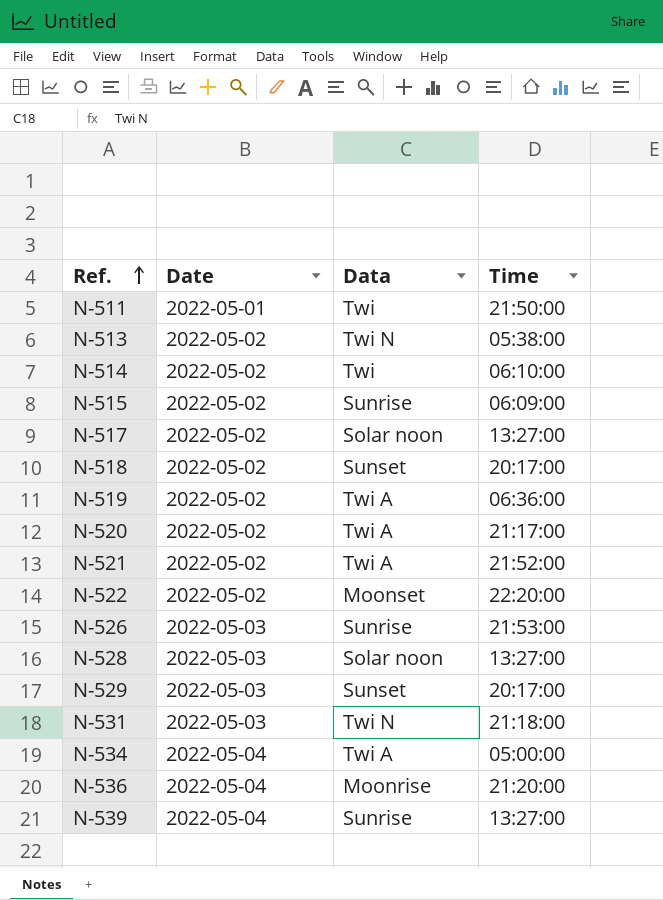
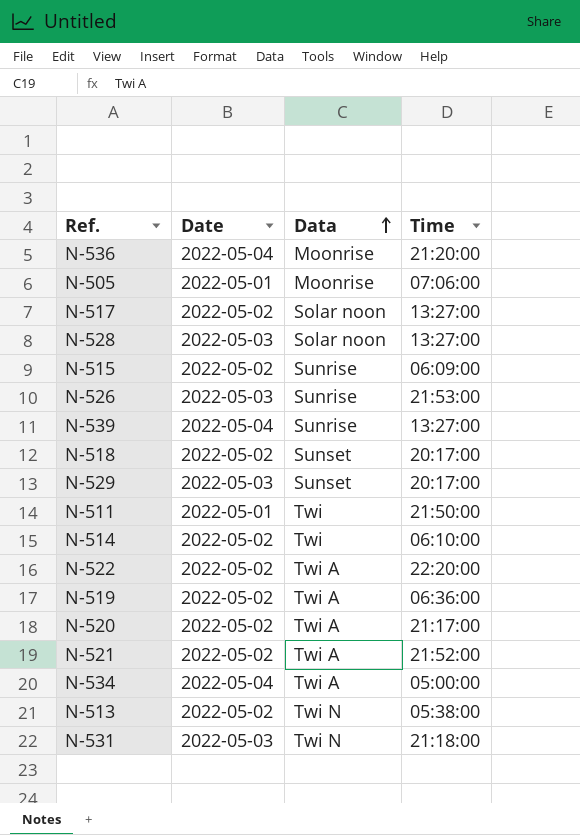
row order: Ref. ascending -> Data ascending
row N-505: none -> 2022-05-01 | Moonrise | 07:06:00
N-522 | Data: Moonset -> Twi A

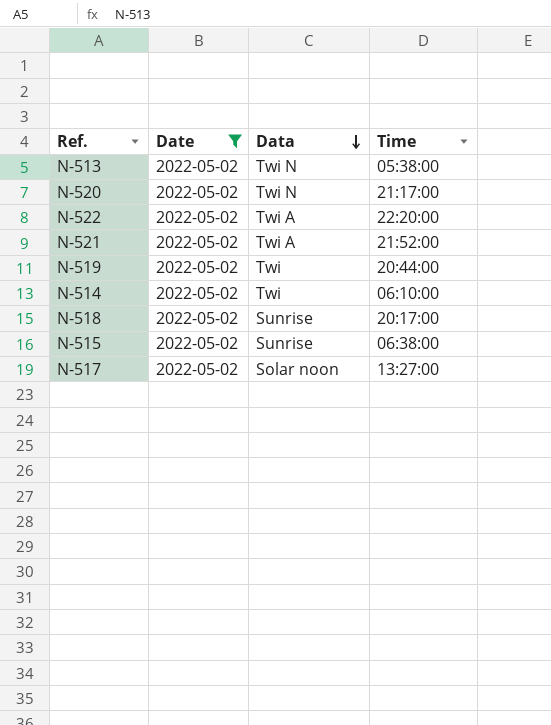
filter: none -> Date = 2022-05-02
row order: Data ascending -> Data descending
N-520 | Data: Twi A -> Twi N
N-519 | Data: Twi A -> Twi
N-519 | Time: 06:36:00 -> 20:44:00
N-518 | Data: Sunset -> Sunrise
N-515 | Time: 06:09:00 -> 06:38:00

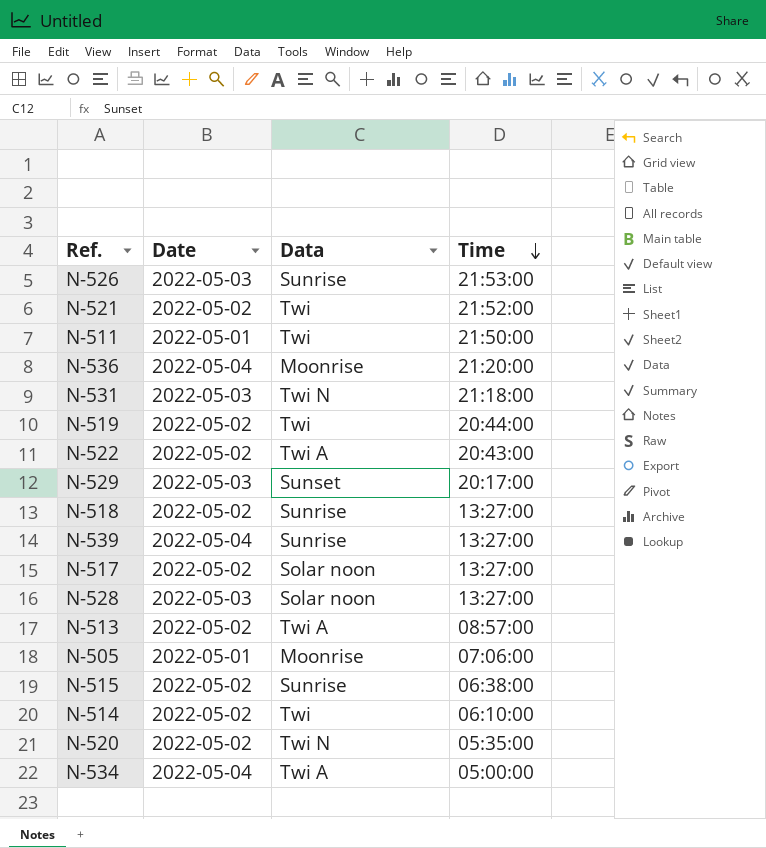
filter: Date = 2022-05-02 -> none
row order: Data descending -> Time descending
N-521 | Data: Twi A -> Twi
N-522 | Time: 22:20:00 -> 20:43:00
N-518 | Time: 20:17:00 -> 13:27:00
N-513 | Data: Twi N -> Twi A
N-513 | Time: 05:38:00 -> 08:57:00
N-520 | Time: 21:17:00 -> 05:35:00

